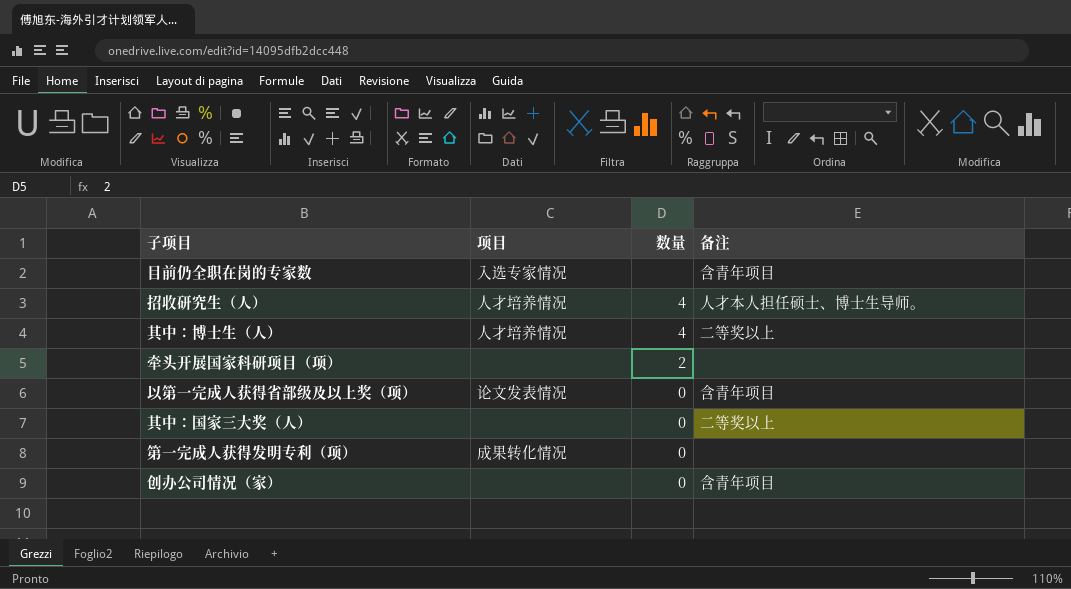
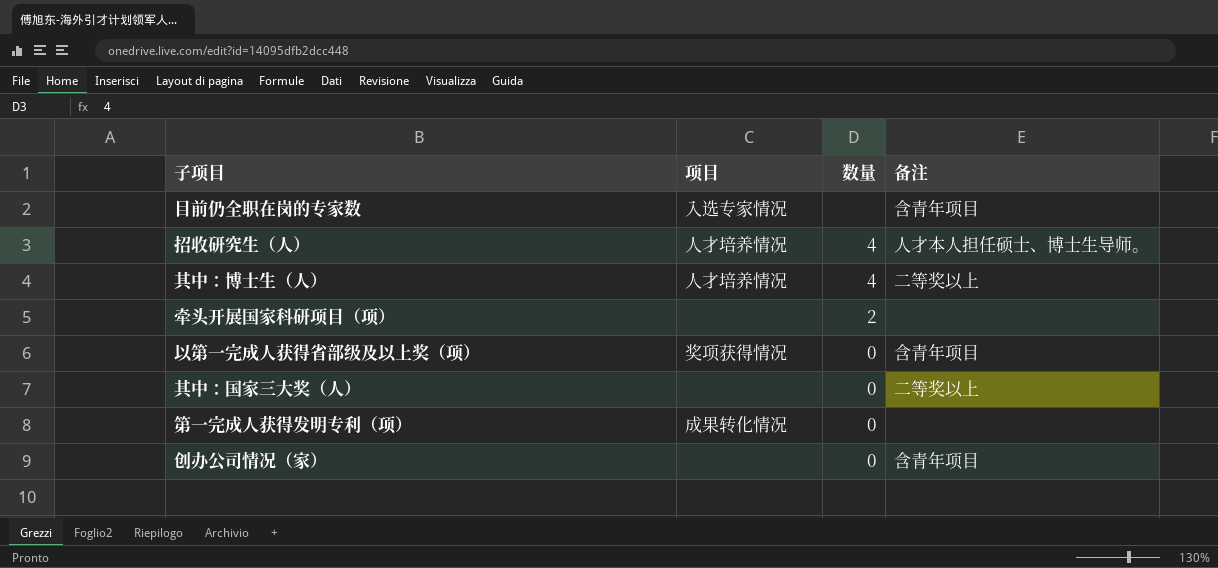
以第一完成人获得省部级及以上奖（项） | 项目: 论文发表情况 -> 奖项获得情况

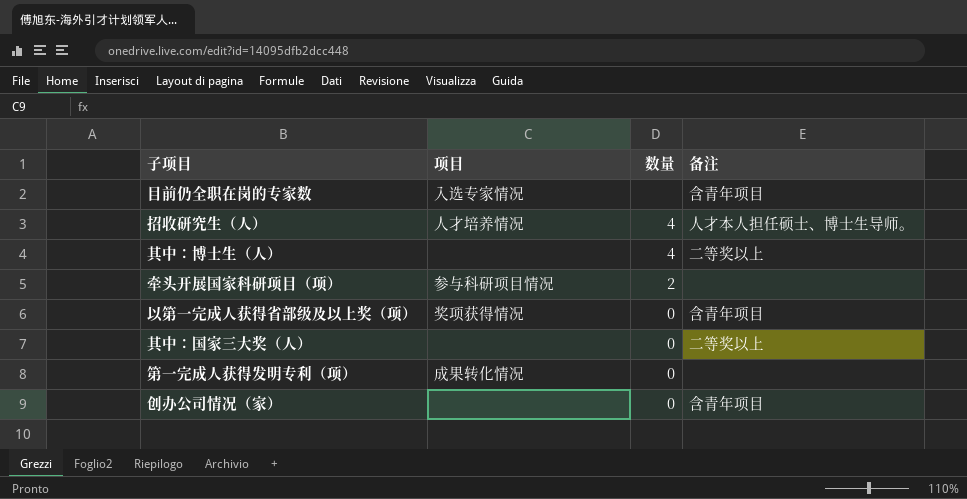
其中：博士生（人） | 项目: 人才培养情况 -> none
牵头开展国家科研项目（项） | 项目: none -> 参与科研项目情况

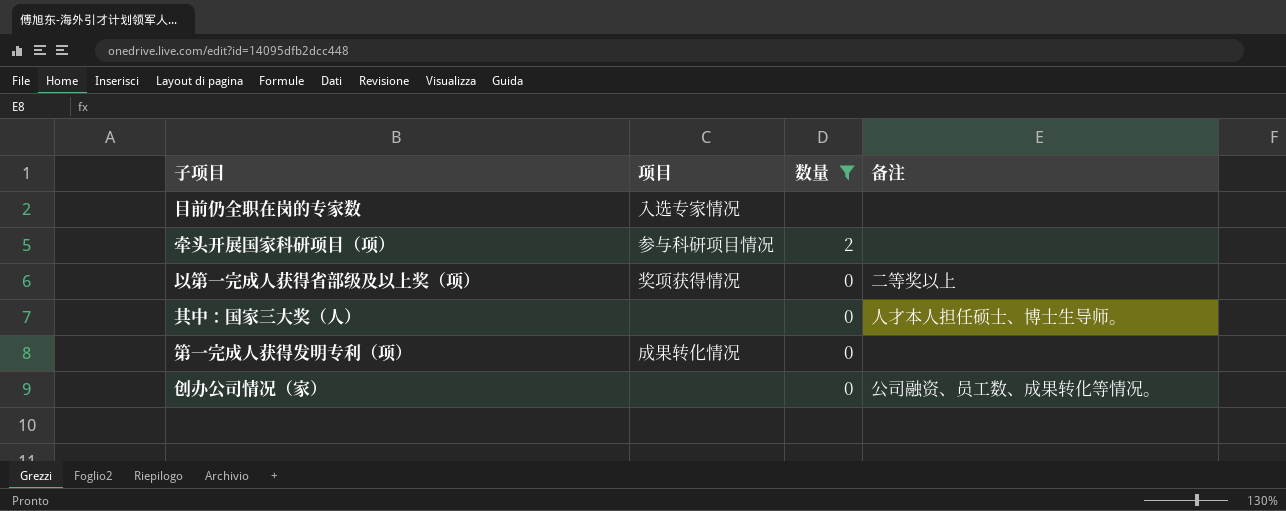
filter: none -> 数量 != 4
目前仍全职在岗的专家数 | 备注: 含青年项目 -> none
以第一完成人获得省部级及以上奖（项） | 备注: 含青年项目 -> 二等奖以上
其中：国家三大奖（人） | 备注: 二等奖以上 -> 人才本人担任硕士、博士生导师。
创办公司情况（家） | 备注: 含青年项目 -> 公司融资、员工数、成果转化等情况。

